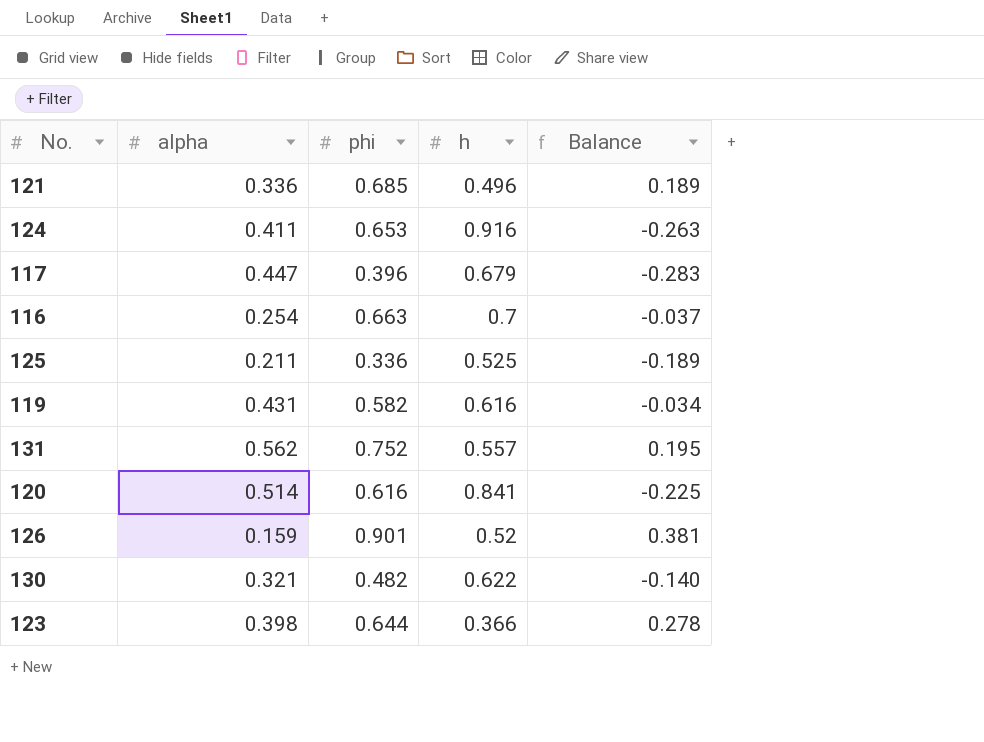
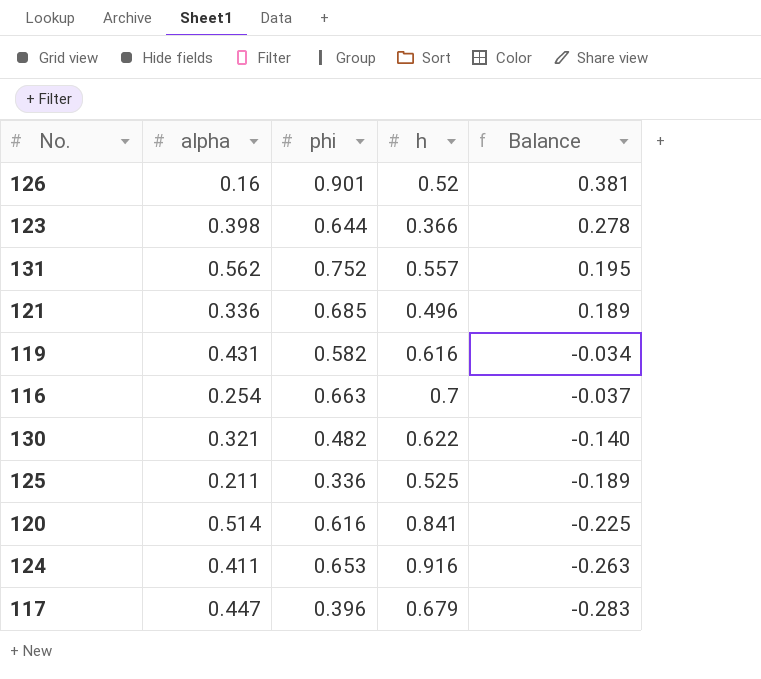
row order: none -> Balance descending
126 | alpha: 0.159 -> 0.16

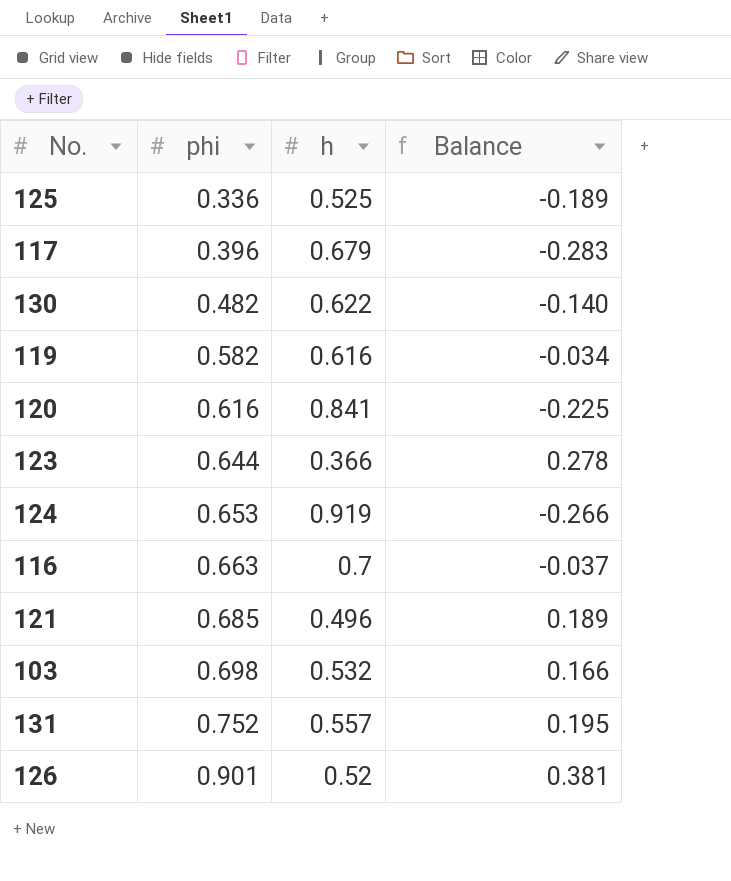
row order: Balance descending -> phi ascending
column alpha | position: 2 -> none
124 | h: 0.916 -> 0.919
124 | Balance: -0.263 -> -0.266
row 103: none -> 0.698 | 0.532 | 0.166

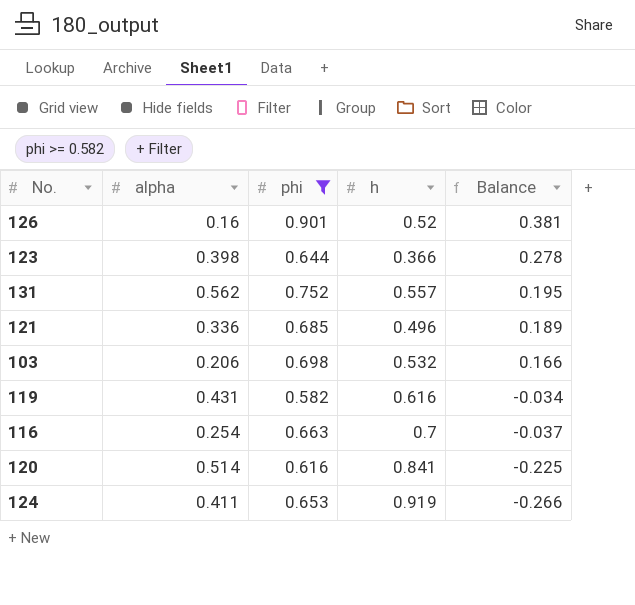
filter: none -> phi >= 0.582
row order: phi ascending -> Balance descending
column alpha | position: none -> 2

